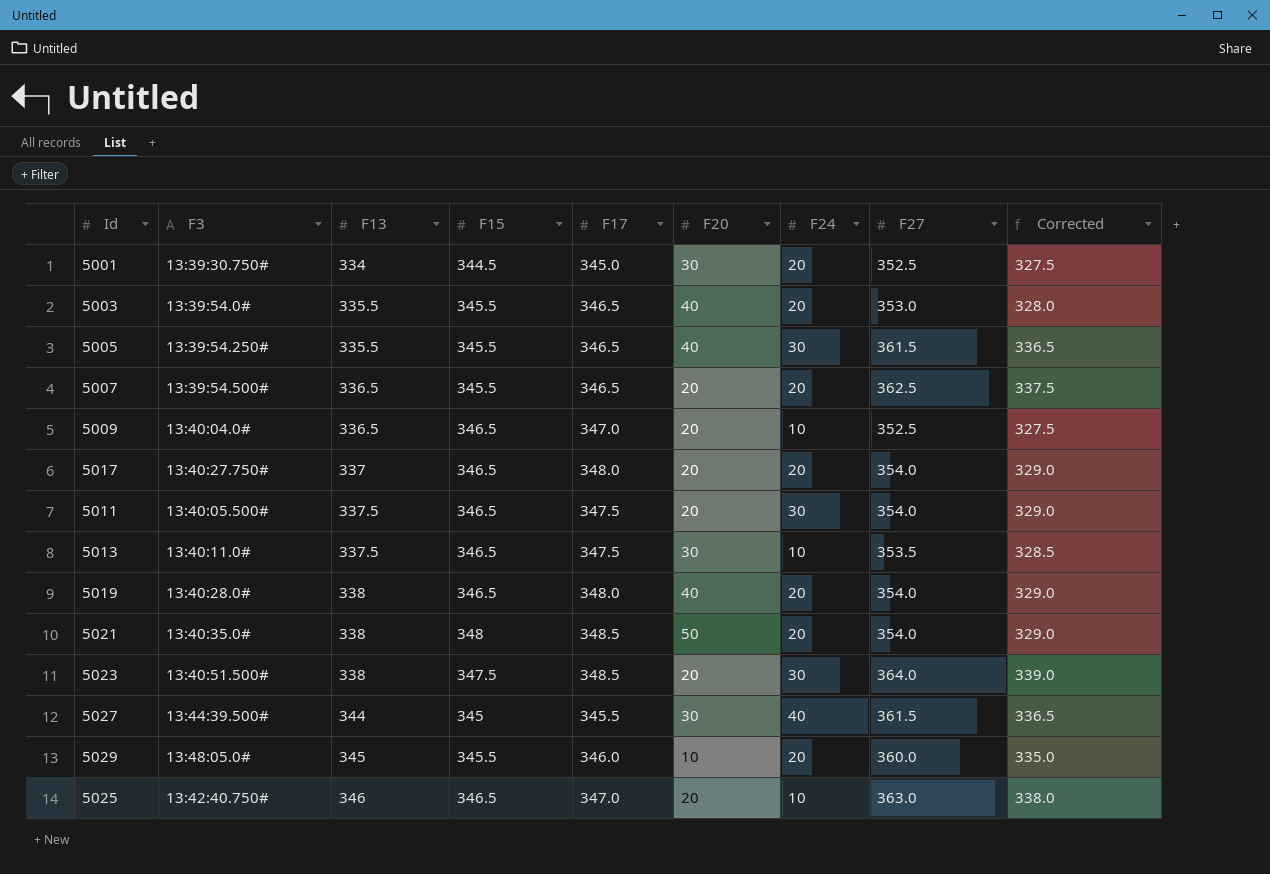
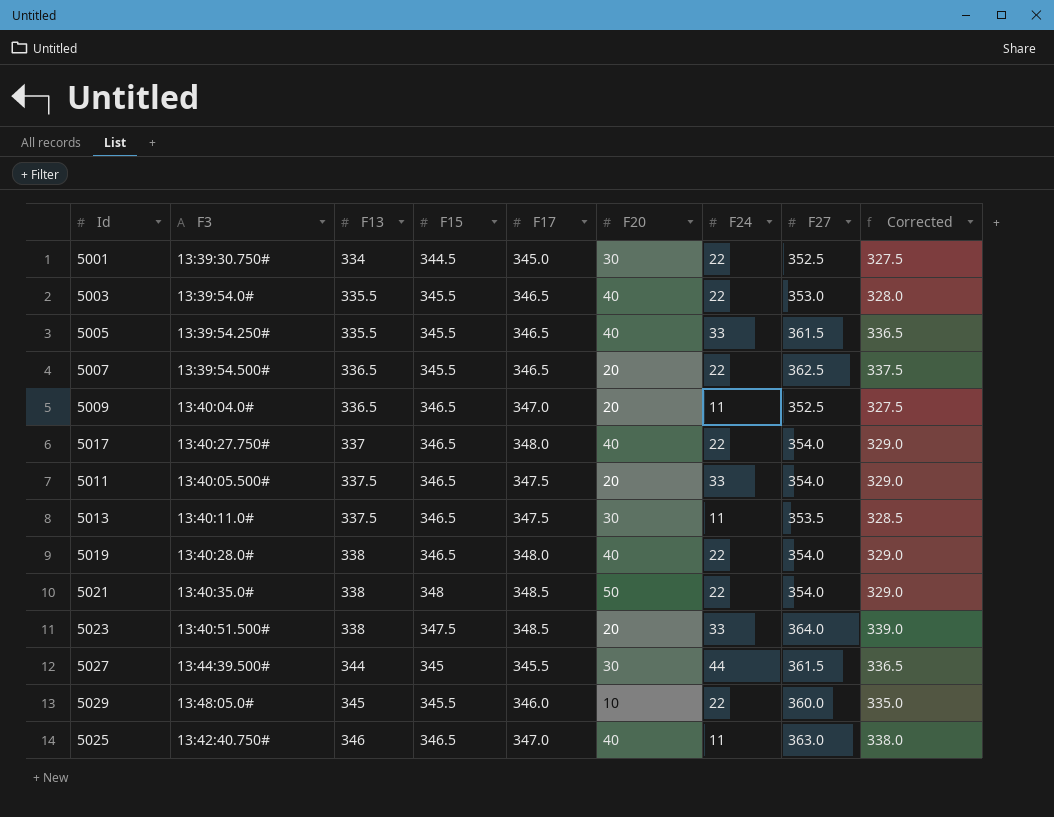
5001 | F24: 20 -> 22
5003 | F24: 20 -> 22
5005 | F24: 30 -> 33
5007 | F24: 20 -> 22
5009 | F24: 10 -> 11
5017 | F20: 20 -> 40
5017 | F24: 20 -> 22
5011 | F24: 30 -> 33
5013 | F24: 10 -> 11
5019 | F24: 20 -> 22
5021 | F24: 20 -> 22
5023 | F24: 30 -> 33
5027 | F24: 40 -> 44
5029 | F24: 20 -> 22
5025 | F20: 20 -> 40
5025 | F24: 10 -> 11

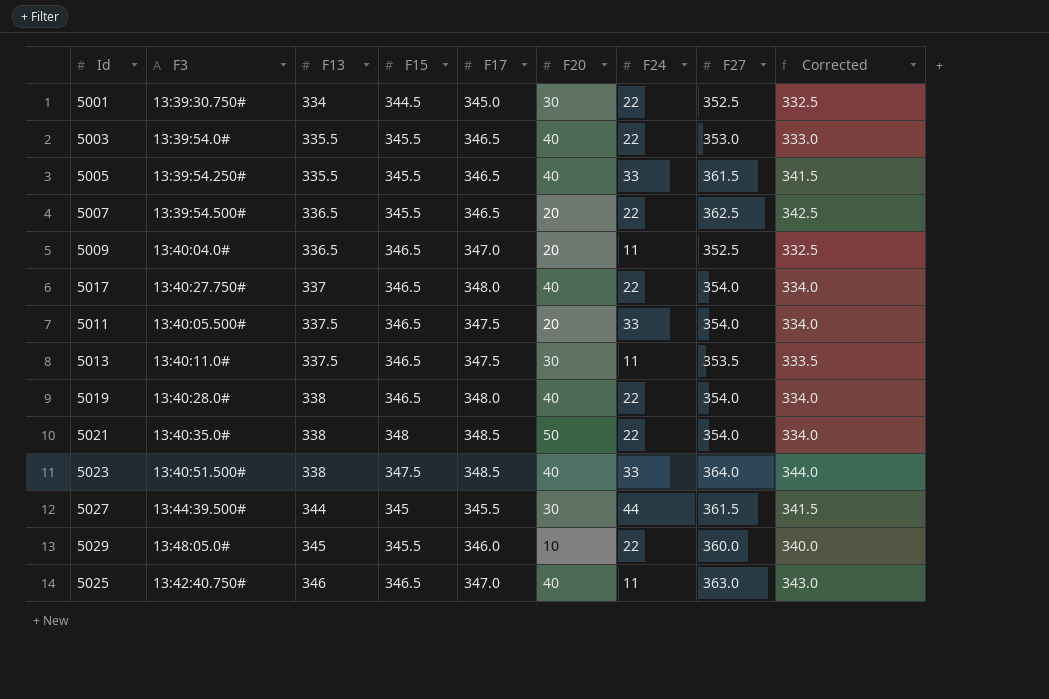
column Corrected | formula: [F27] - 25 -> [F27] - 20
5023 | F20: 20 -> 40

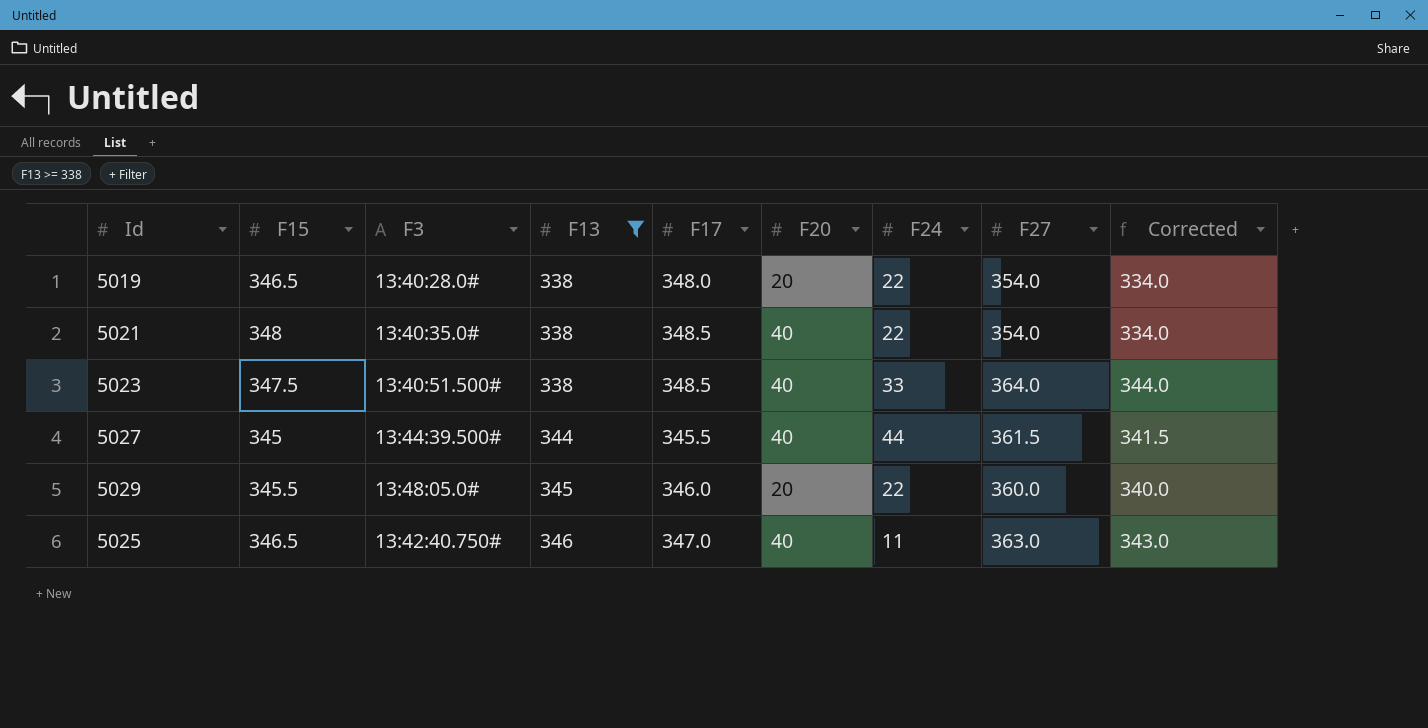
filter: none -> F13 >= 338
column F15 | position: 4 -> 2
5019 | F20: 40 -> 20
5021 | F20: 50 -> 40
5027 | F20: 30 -> 40
5029 | F20: 10 -> 20

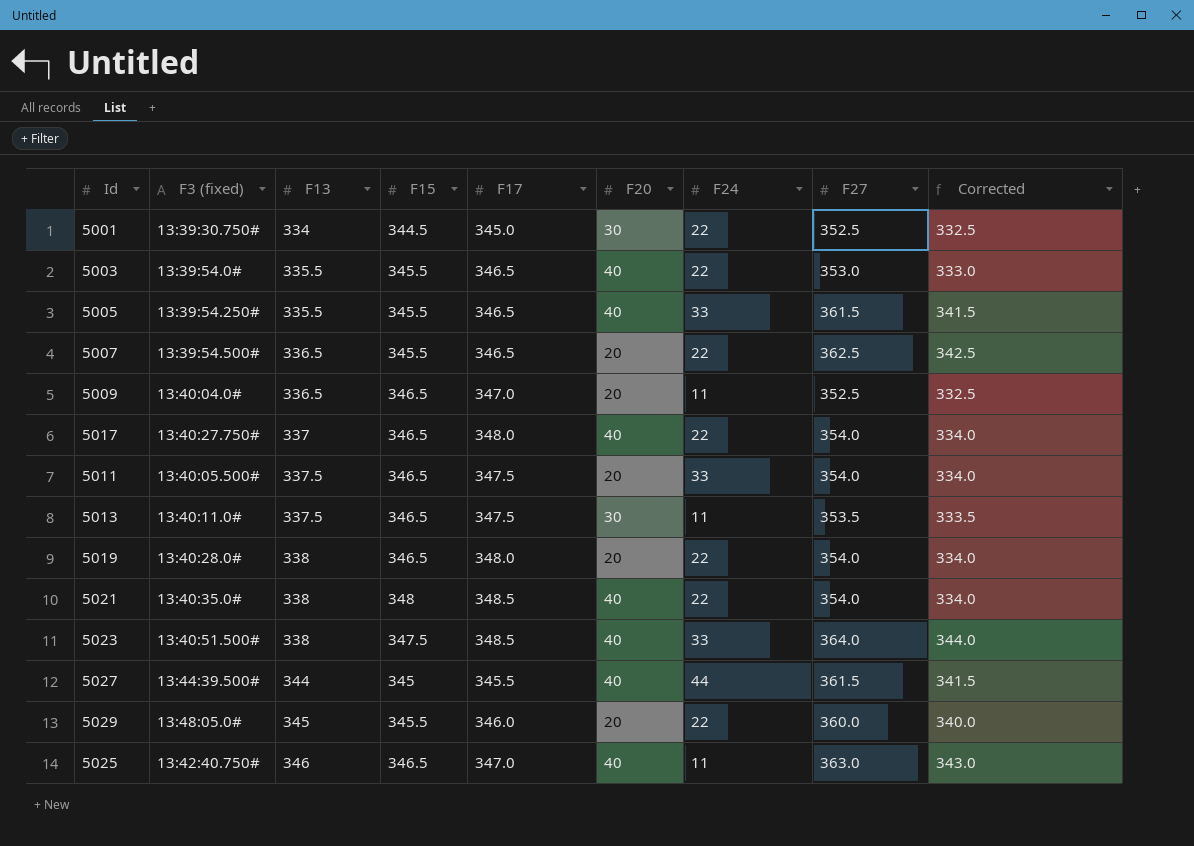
filter: F13 >= 338 -> none
column name: F3 -> F3 (fixed)
column F15 | position: 2 -> 4

